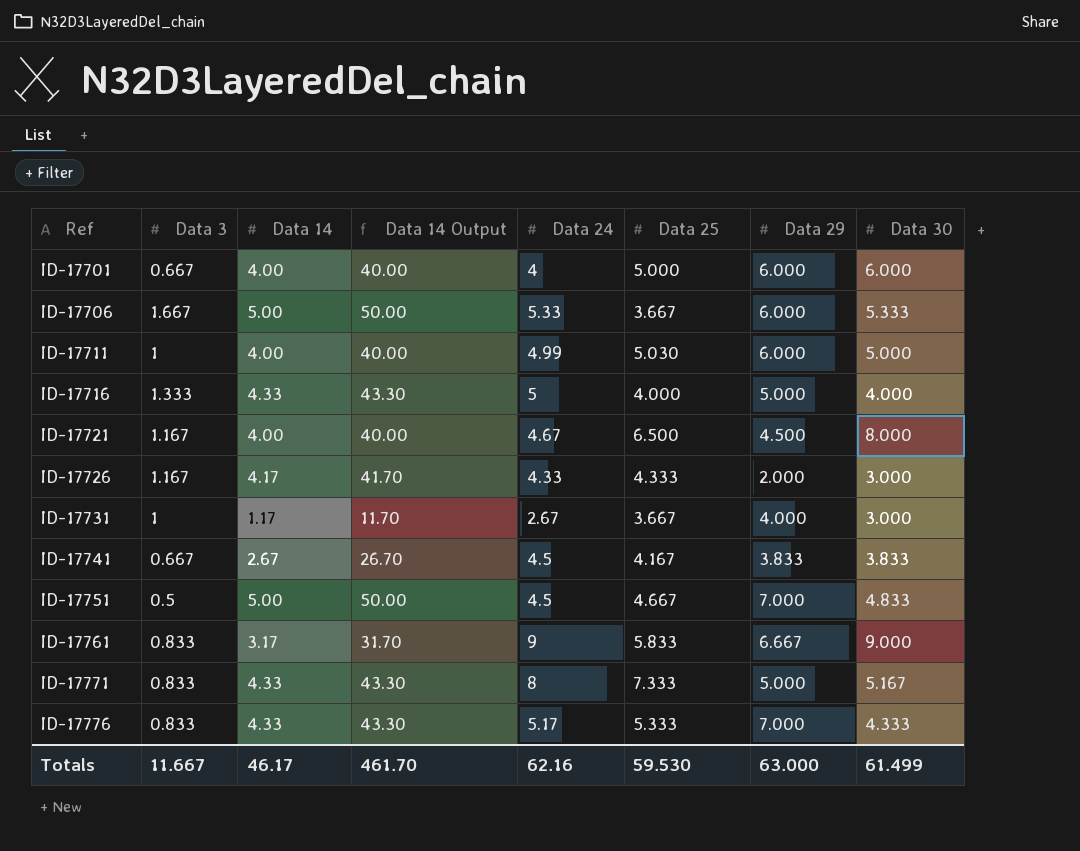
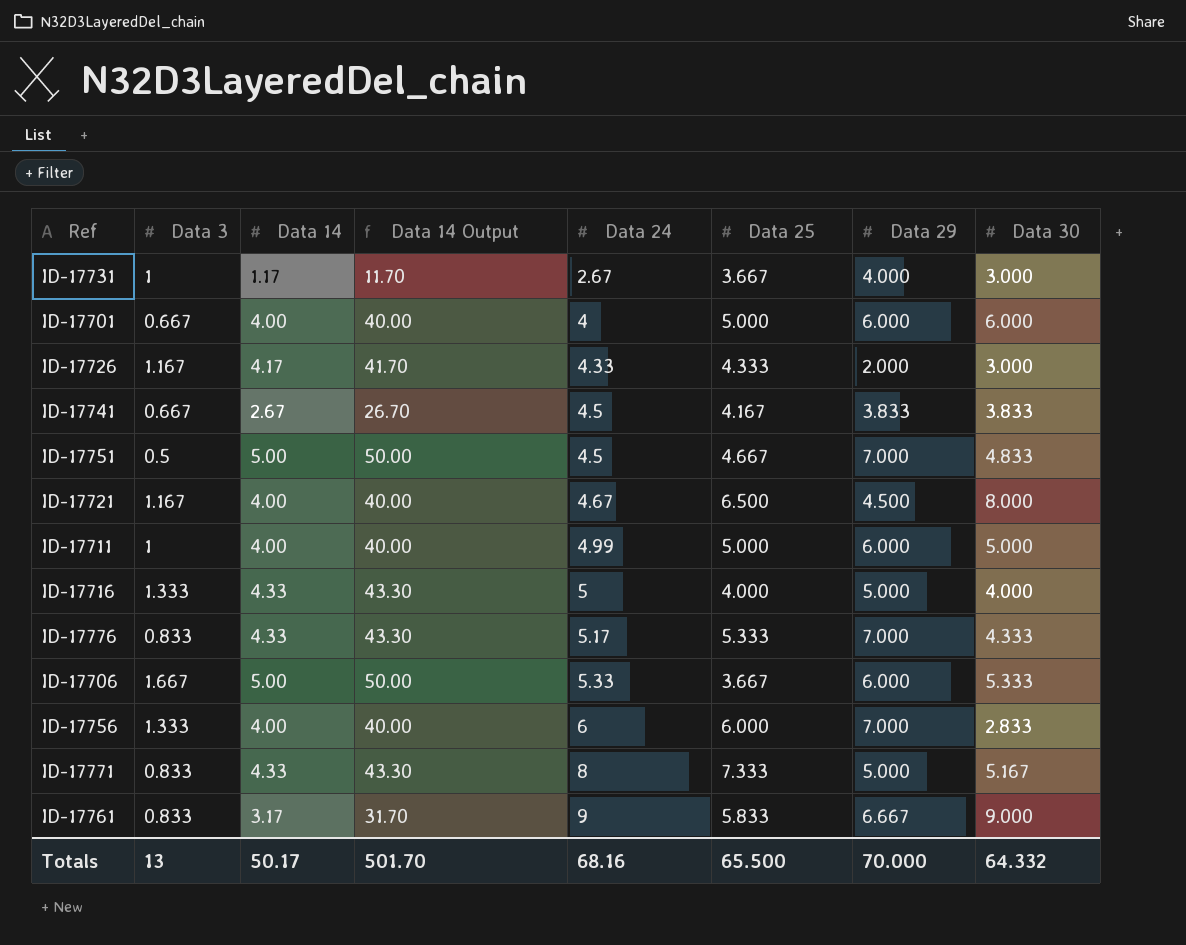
row order: Ref ascending -> Data 24 ascending
ID-17711 | Data 25: 5.030 -> 5.000
row ID-17756: none -> 1.333 | 4.00 | 40.00 | 6 | 6.000 | 7.000 | 2.833
Totals | Data 3: 11.667 -> 13
Totals | Data 14: 46.17 -> 50.17
Totals | Data 14 Output: 461.70 -> 501.70
Totals | Data 24: 62.16 -> 68.16
Totals | Data 25: 59.530 -> 65.500
Totals | Data 29: 63.000 -> 70.000
Totals | Data 30: 61.499 -> 64.332

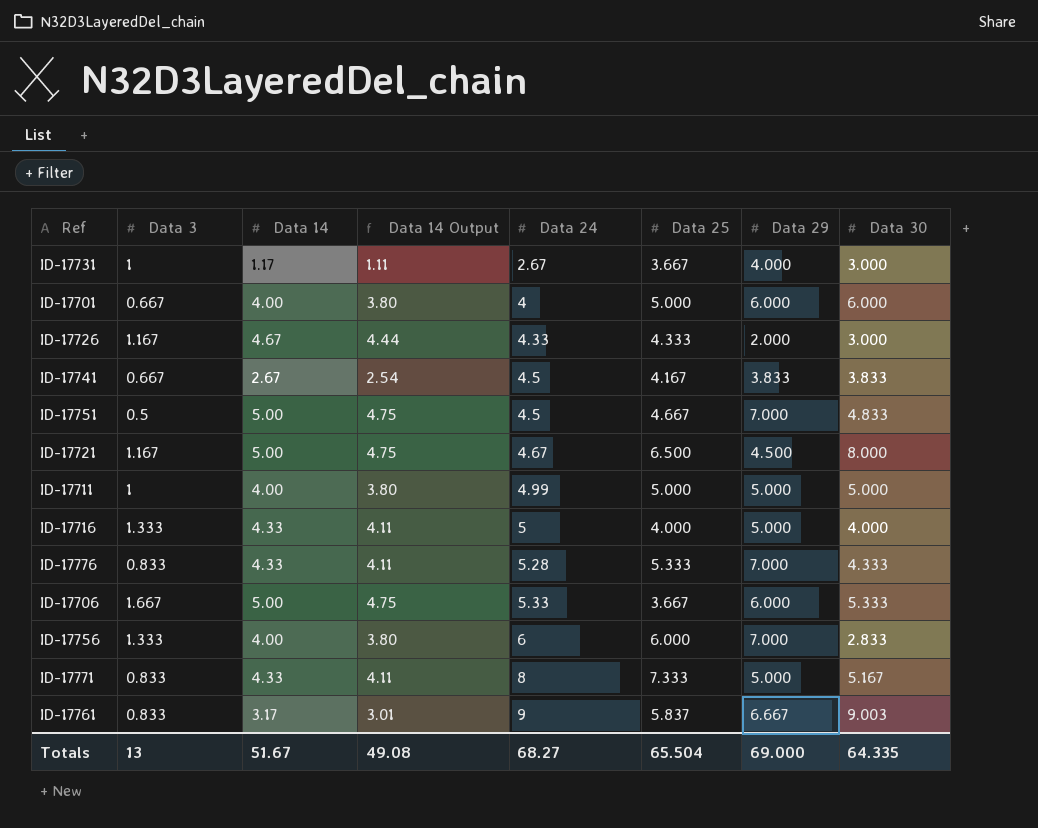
column Data 14 Output | formula: [Data 14] * 10 -> [Data 14] * 0.95
ID-17726 | Data 14: 4.17 -> 4.67
ID-17721 | Data 14: 4.00 -> 5.00
ID-17711 | Data 29: 6.000 -> 5.000
ID-17776 | Data 24: 5.17 -> 5.28
ID-17761 | Data 25: 5.833 -> 5.837
ID-17761 | Data 30: 9.000 -> 9.003
Totals | Data 14: 50.17 -> 51.67
Totals | Data 14 Output: 501.70 -> 49.08
Totals | Data 24: 68.16 -> 68.27
Totals | Data 25: 65.500 -> 65.504
Totals | Data 29: 70.000 -> 69.000
Totals | Data 30: 64.332 -> 64.335

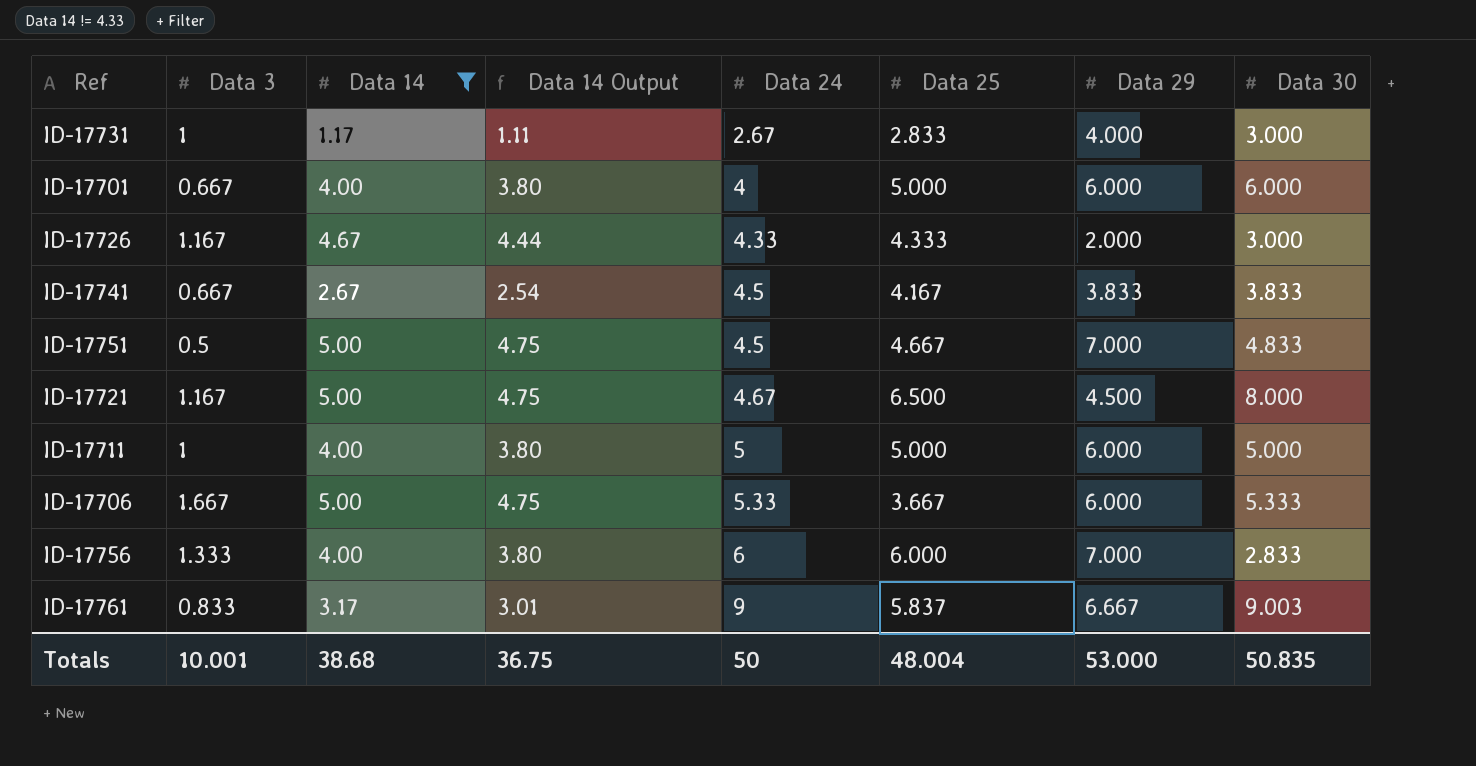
filter: none -> Data 14 != 4.33
ID-17731 | Data 25: 3.667 -> 2.833
ID-17711 | Data 24: 4.99 -> 5
ID-17711 | Data 29: 5.000 -> 6.000
Totals | Data 3: 13 -> 10.001
Totals | Data 14: 51.67 -> 38.68
Totals | Data 14 Output: 49.08 -> 36.75
Totals | Data 24: 68.27 -> 50
Totals | Data 25: 65.504 -> 48.004
Totals | Data 29: 69.000 -> 53.000
Totals | Data 30: 64.335 -> 50.835

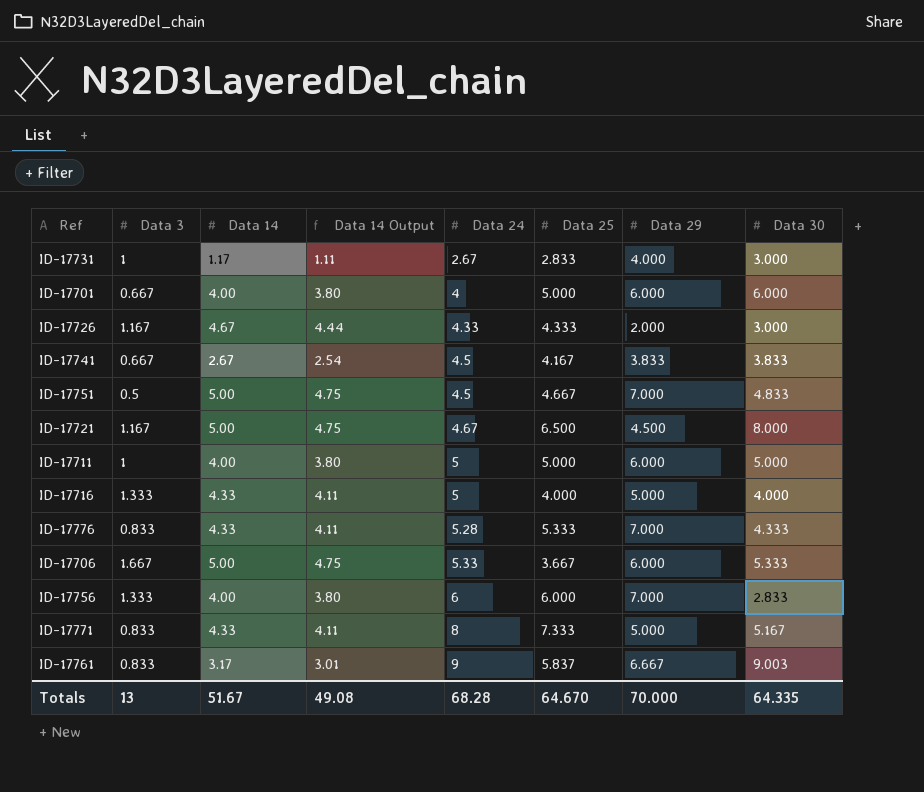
filter: Data 14 != 4.33 -> none
Totals | Data 3: 10.001 -> 13
Totals | Data 14: 38.68 -> 51.67
Totals | Data 14 Output: 36.75 -> 49.08
Totals | Data 24: 50 -> 68.28
Totals | Data 25: 48.004 -> 64.670
Totals | Data 29: 53.000 -> 70.000
Totals | Data 30: 50.835 -> 64.335

